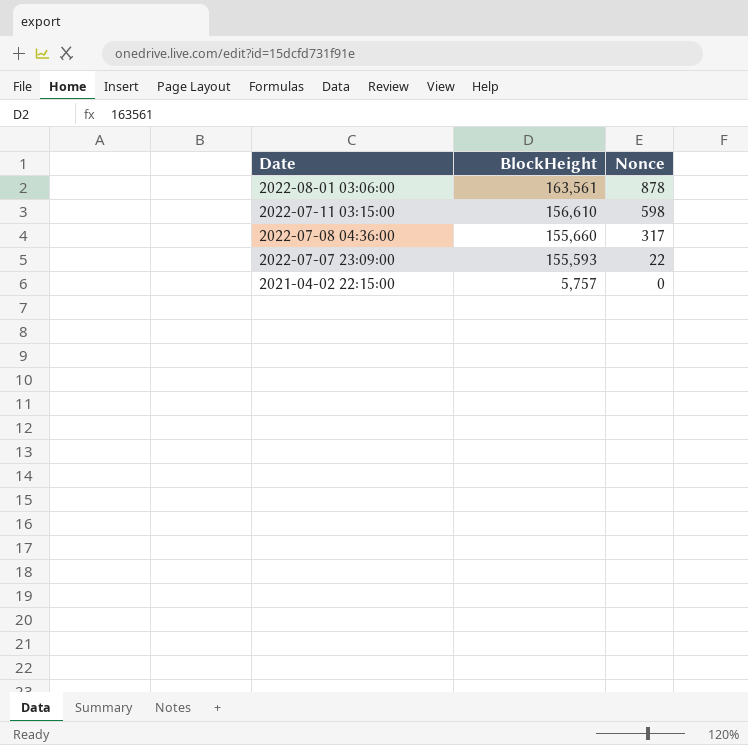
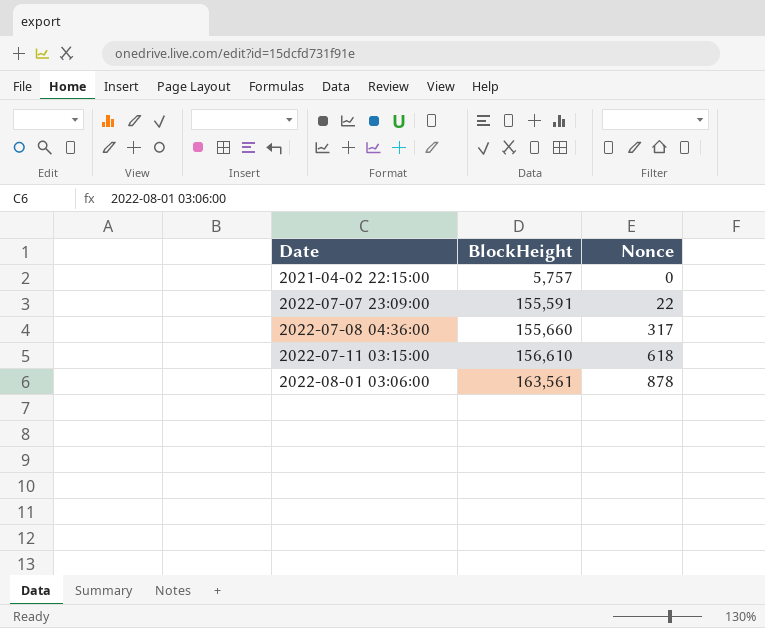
row order: Date descending -> Date ascending
2022-07-07 23:09:00 | BlockHeight: 155,593 -> 155,591
2022-07-11 03:15:00 | Nonce: 598 -> 618

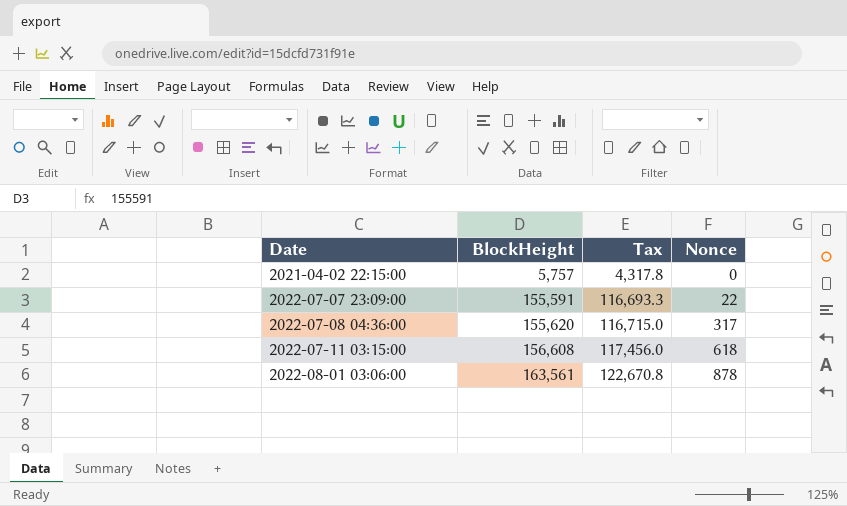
column Tax | formula: none -> [BlockHeight] * 0.75
2022-07-08 04:36:00 | BlockHeight: 155,660 -> 155,620
2022-07-11 03:15:00 | BlockHeight: 156,610 -> 156,608

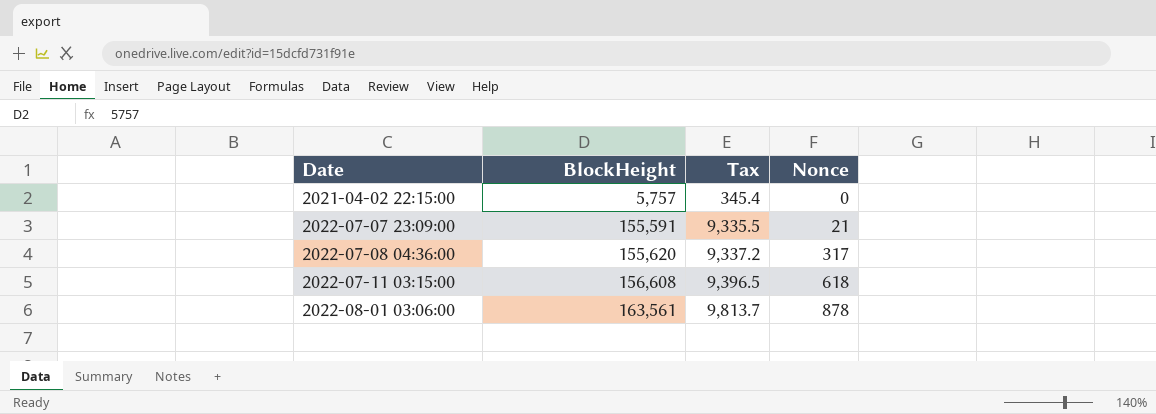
column Tax | formula: [BlockHeight] * 0.75 -> [BlockHeight] * 0.06
2022-07-07 23:09:00 | Nonce: 22 -> 21

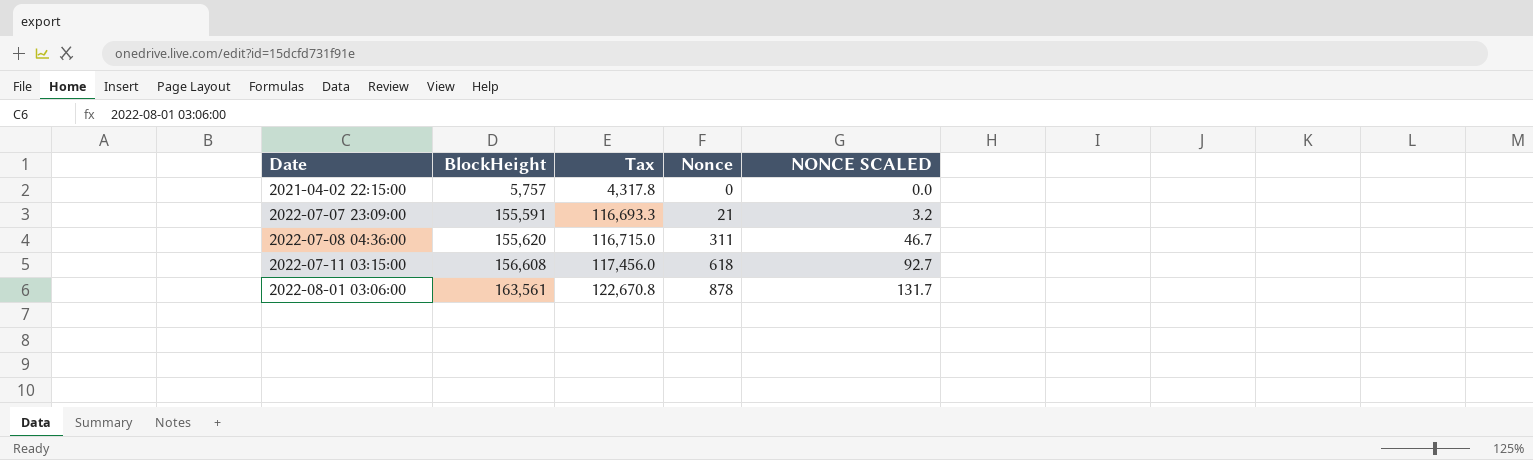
column Tax | formula: [BlockHeight] * 0.06 -> [BlockHeight] * 0.75
column NONCE SCALED | formula: none -> [Nonce] * 0.15
2022-07-08 04:36:00 | Nonce: 317 -> 311

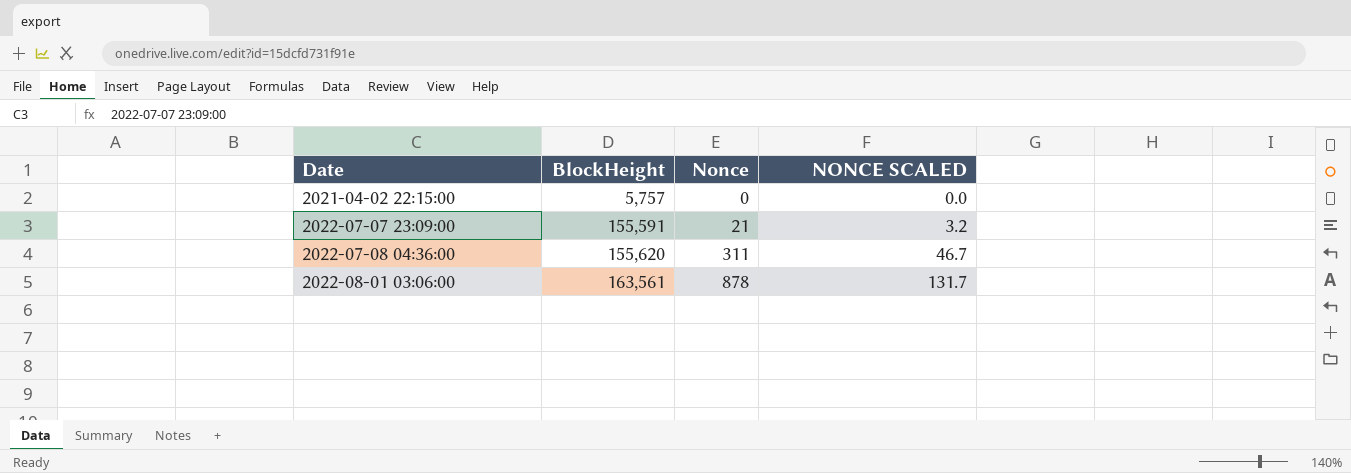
column Tax | formula: [BlockHeight] * 0.75 -> none
row 2022-07-11 03:15:00: 156,608 | 117,456.0 | 618 | 92.7 -> none

